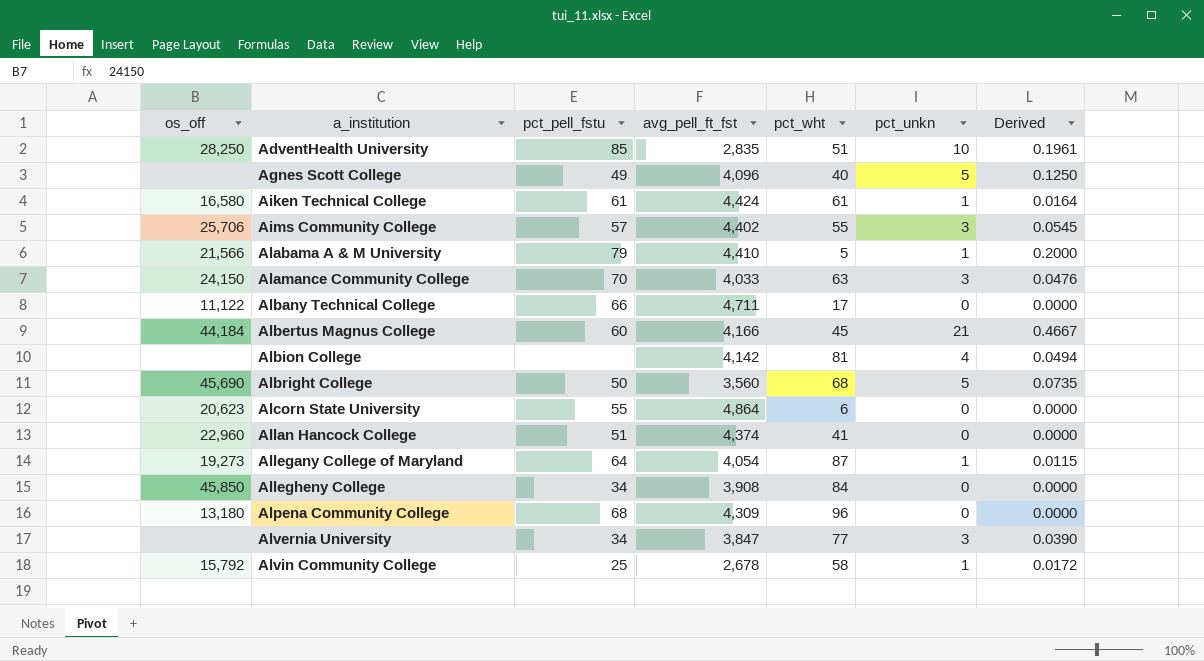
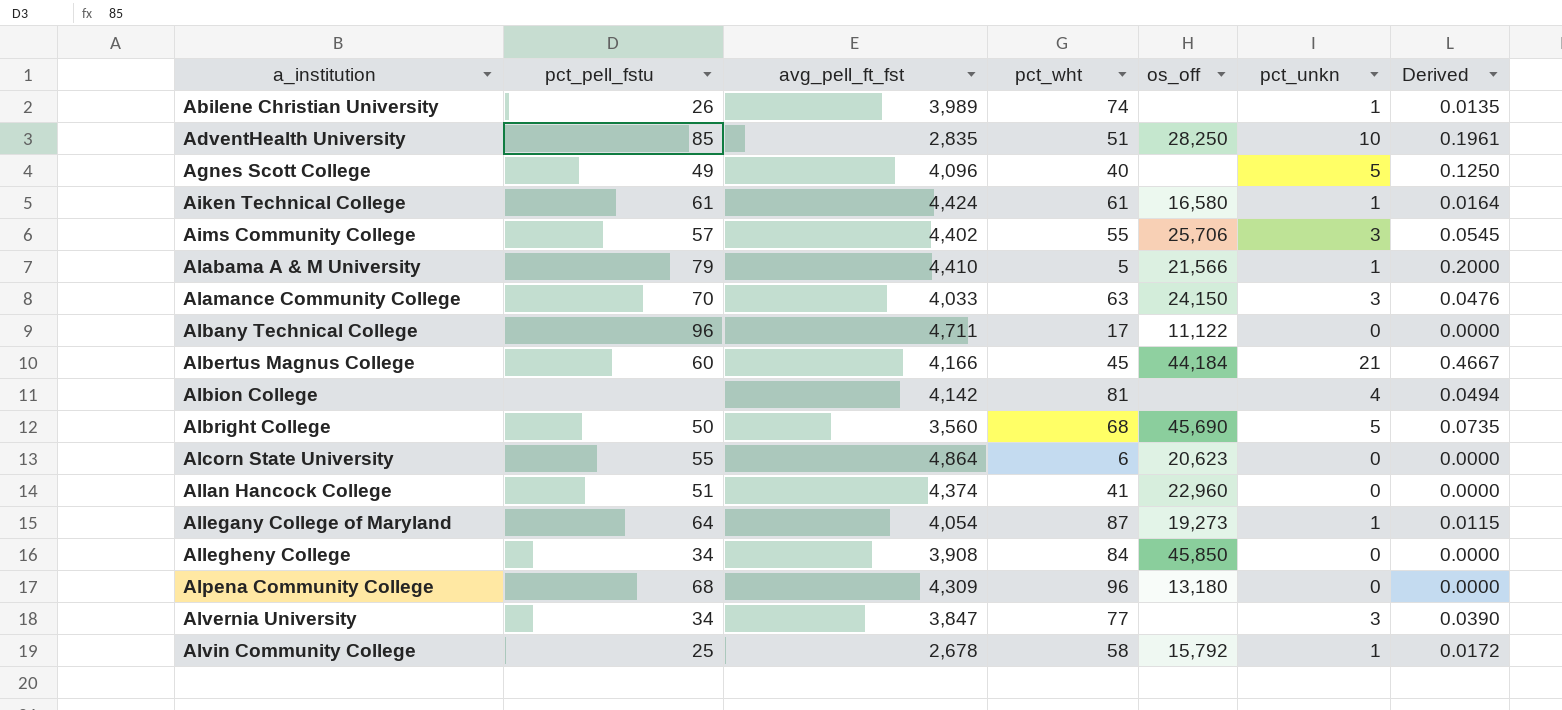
column os_off | position: 1 -> 5
row Abilene Christian University: none -> 26 | 3,989 | 74 | none | 1 | 0.0135
Albany Technical College | pct_pell_fstu: 66 -> 96

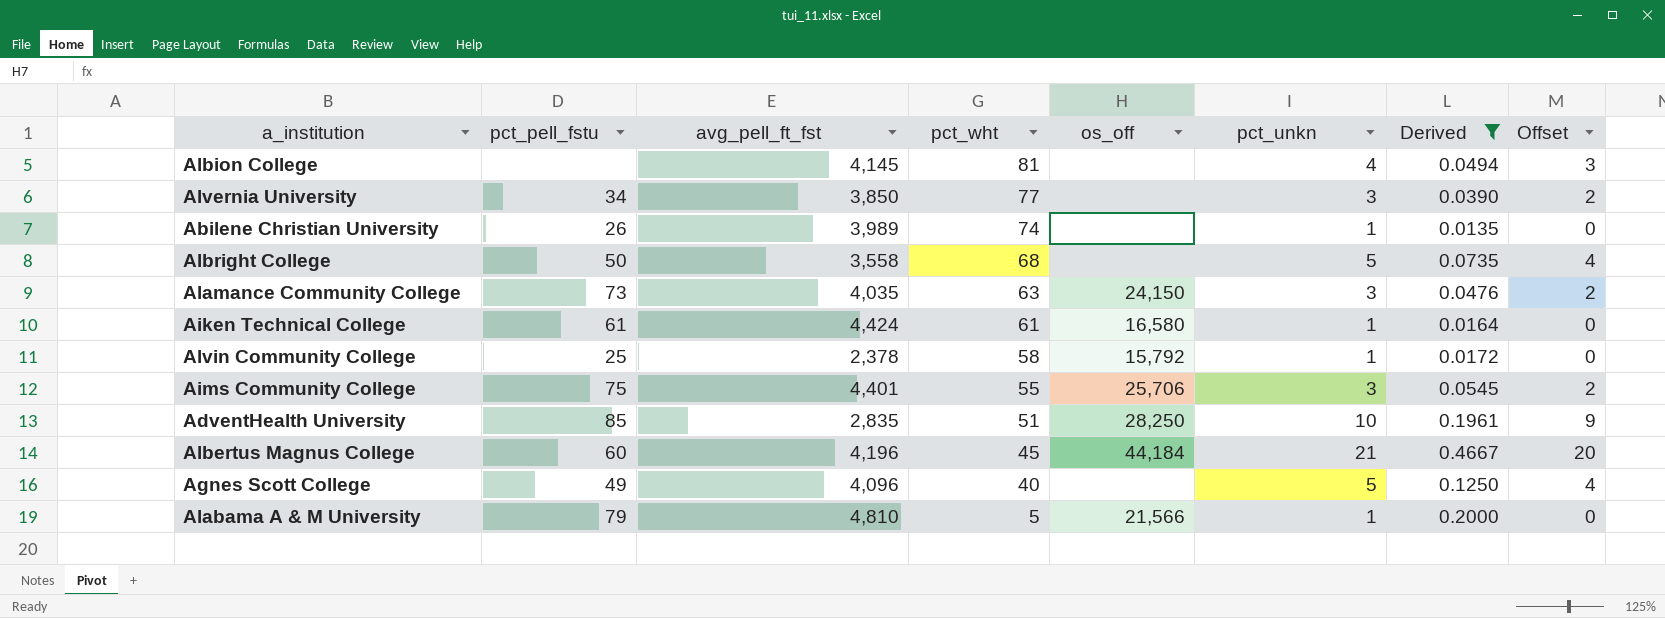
filter: none -> Derived >= 0.0135
row order: a_institution ascending -> pct_wht descending
column Offset | formula: none -> [pct_unkn] - 1
Albion College | avg_pell_ft_fst: 4,142 -> 4,145
Alvernia University | avg_pell_ft_fst: 3,847 -> 3,850
Albright College | avg_pell_ft_fst: 3,560 -> 3,558
Albright College | os_off: 45,690 -> none
Alamance Community College | pct_pell_fstu: 70 -> 73
Alamance Community College | avg_pell_ft_fst: 4,033 -> 4,035
Alvin Community College | avg_pell_ft_fst: 2,678 -> 2,378
Aims Community College | pct_pell_fstu: 57 -> 75
Aims Community College | avg_pell_ft_fst: 4,402 -> 4,401
Albertus Magnus College | avg_pell_ft_fst: 4,166 -> 4,196
Alabama A & M University | avg_pell_ft_fst: 4,410 -> 4,810

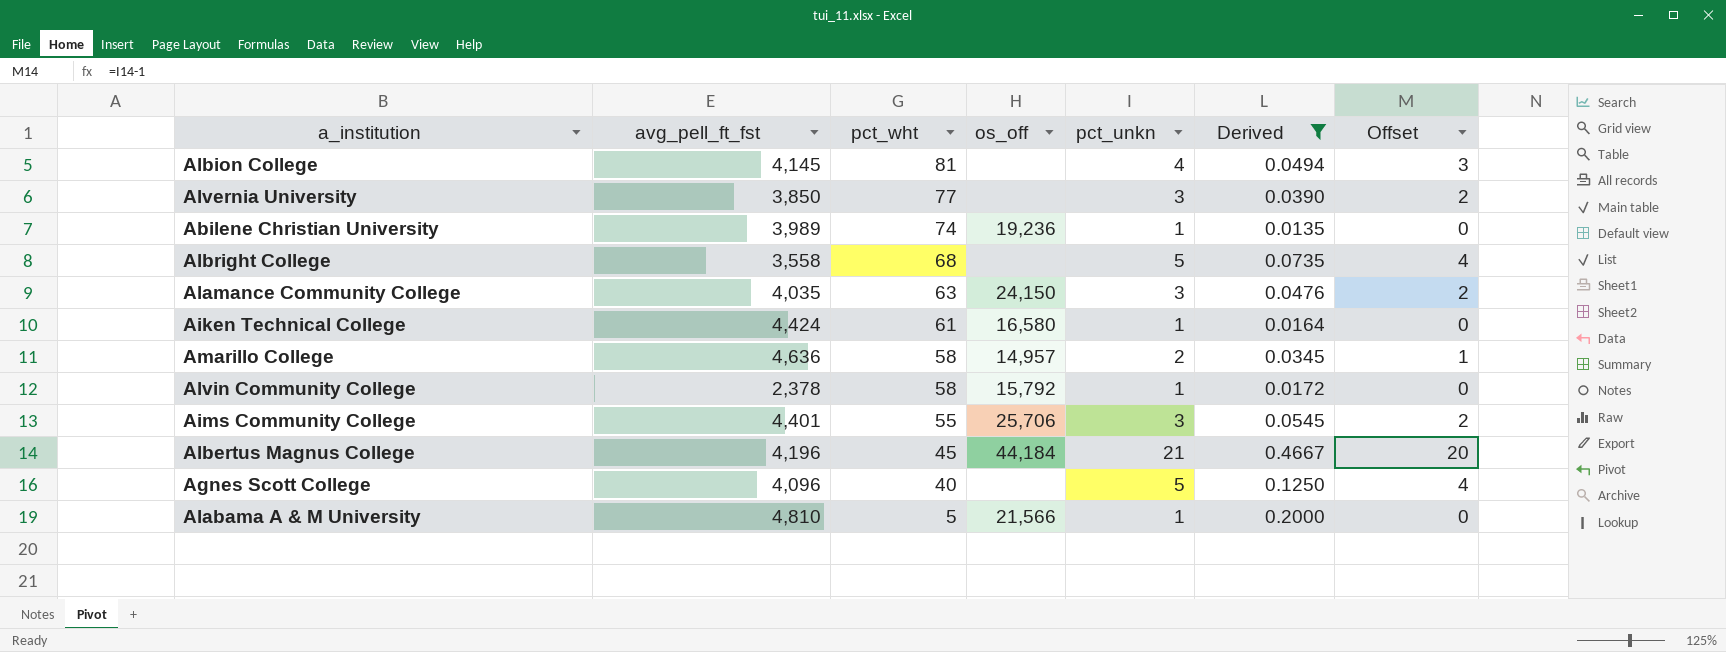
column pct_pell_fstu | position: 2 -> none
row AdventHealth University: 85 | 2,835 | 51 | 28,250 | 10 | 0.1961 | 9 -> none
Abilene Christian University | os_off: none -> 19,236
row Amarillo College: none -> 4,636 | 58 | 14,957 | 2 | 0.0345 | 1

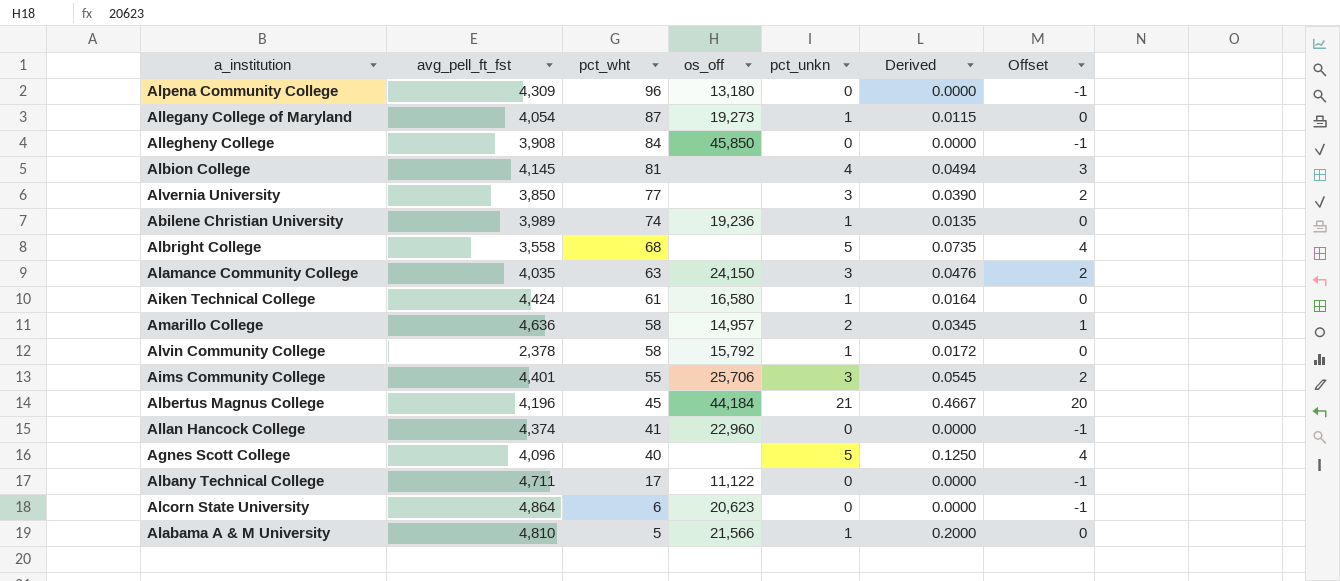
filter: Derived >= 0.0135 -> none

